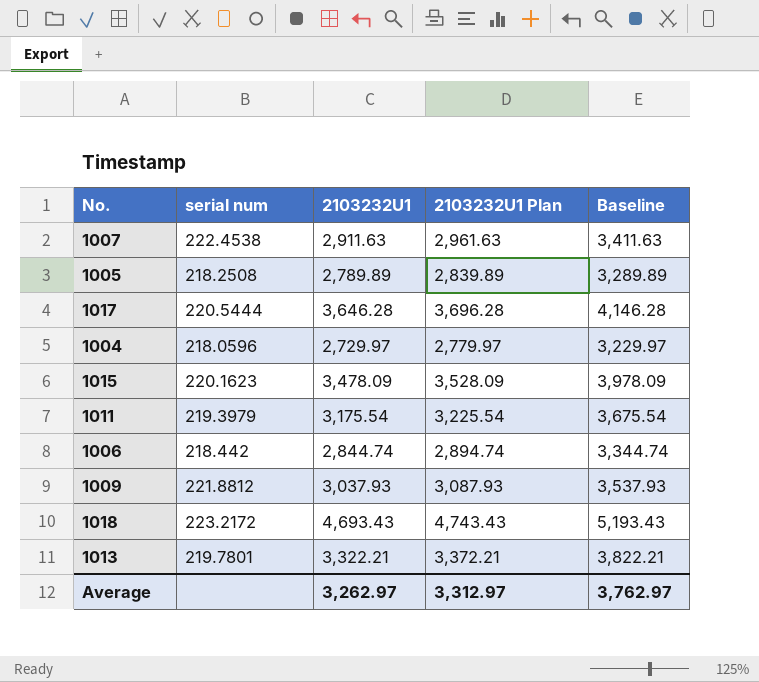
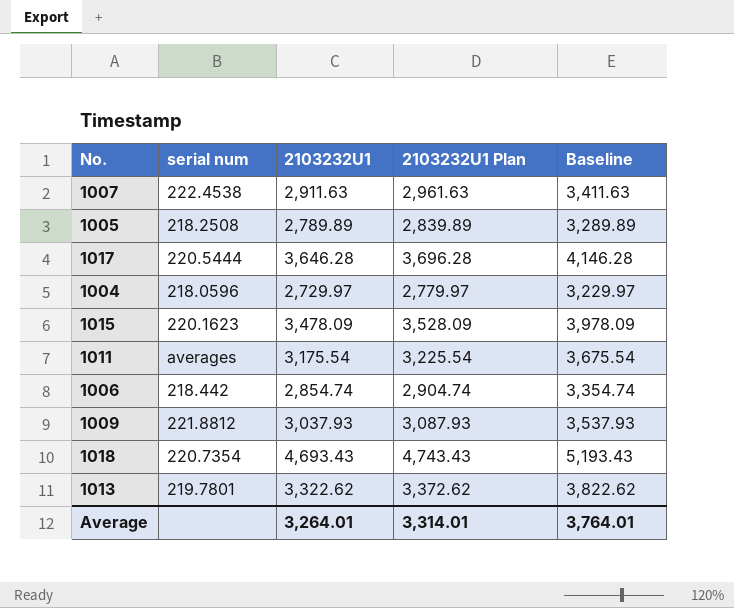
1011 | serial num: 219.3979 -> averages
1006 | 2103232U1: 2,844.74 -> 2,854.74
1006 | 2103232U1 Plan: 2,894.74 -> 2,904.74
1006 | Baseline: 3,344.74 -> 3,354.74
1018 | serial num: 223.2172 -> 220.7354
1013 | 2103232U1: 3,322.21 -> 3,322.62
1013 | 2103232U1 Plan: 3,372.21 -> 3,372.62
1013 | Baseline: 3,822.21 -> 3,822.62
Average | 2103232U1: 3,262.97 -> 3,264.01
Average | 2103232U1 Plan: 3,312.97 -> 3,314.01
Average | Baseline: 3,762.97 -> 3,764.01

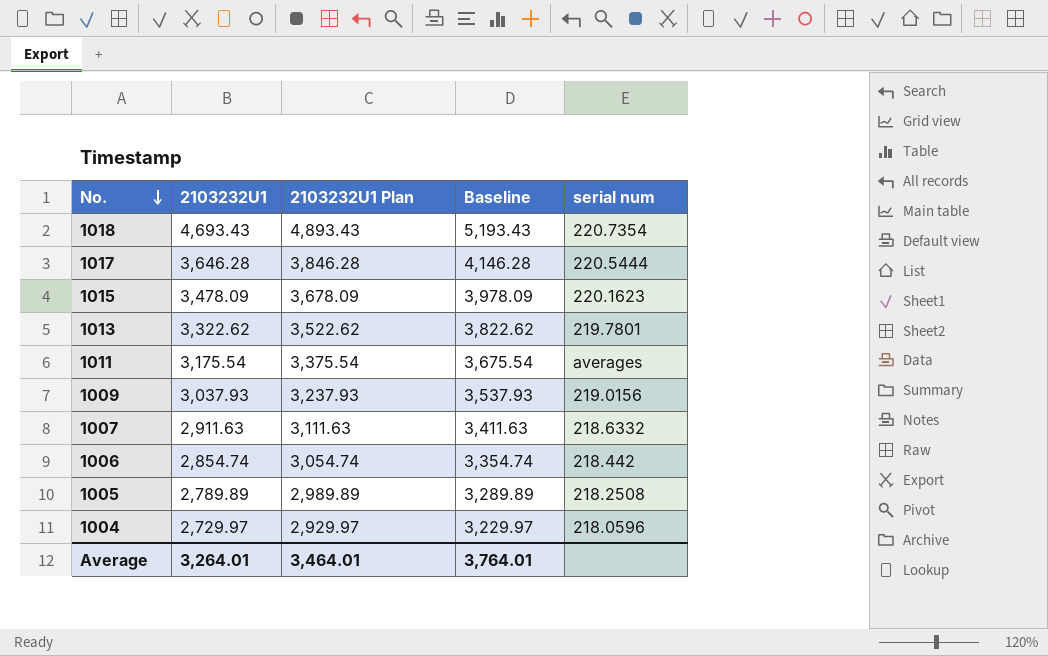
row order: none -> No. descending
column 2103232U1 Plan | formula: [2103232U1] + 50 -> [2103232U1] + 200
column serial num | position: 2 -> 5
1009 | serial num: 221.8812 -> 219.0156
1007 | serial num: 222.4538 -> 218.6332
Average | 2103232U1 Plan: 3,314.01 -> 3,464.01

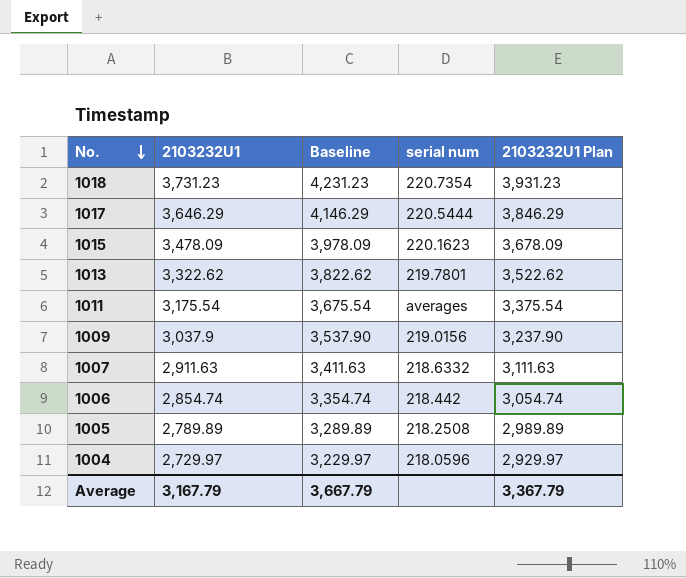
column 2103232U1 Plan | position: 3 -> 5
1018 | 2103232U1: 4,693.43 -> 3,731.23
1018 | Baseline: 5,193.43 -> 4,231.23
1018 | 2103232U1 Plan: 4,893.43 -> 3,931.23
1017 | 2103232U1: 3,646.28 -> 3,646.29
1017 | Baseline: 4,146.28 -> 4,146.29
1017 | 2103232U1 Plan: 3,846.28 -> 3,846.29
1009 | 2103232U1: 3,037.93 -> 3,037.9
1009 | Baseline: 3,537.93 -> 3,537.90
1009 | 2103232U1 Plan: 3,237.93 -> 3,237.90
Average | 2103232U1: 3,264.01 -> 3,167.79
Average | Baseline: 3,764.01 -> 3,667.79
Average | 2103232U1 Plan: 3,464.01 -> 3,367.79

